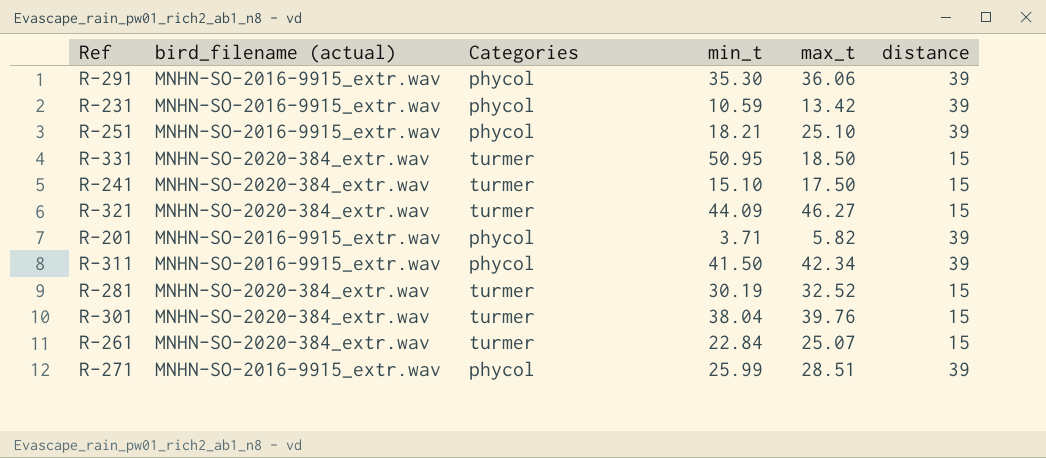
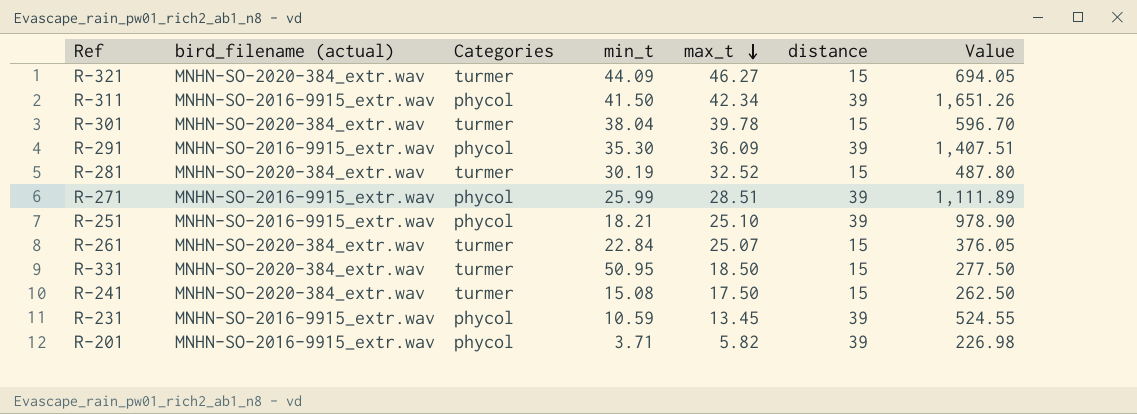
row order: none -> max_t descending
column Value | formula: none -> [max_t] * [distance]
R-301 | max_t: 39.76 -> 39.78
R-291 | max_t: 36.06 -> 36.09
R-241 | min_t: 15.10 -> 15.08
R-231 | max_t: 13.42 -> 13.45

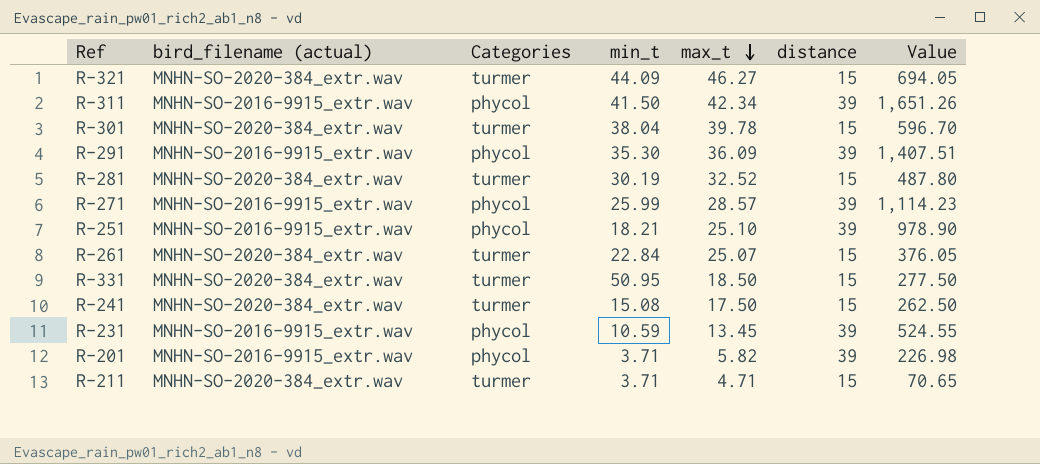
R-271 | max_t: 28.51 -> 28.57
R-271 | Value: 1,111.89 -> 1,114.23
row R-211: none -> MNHN-SO-2020-384_extr.wav | turmer | 3.71 | 4.71 | 15 | 70.65

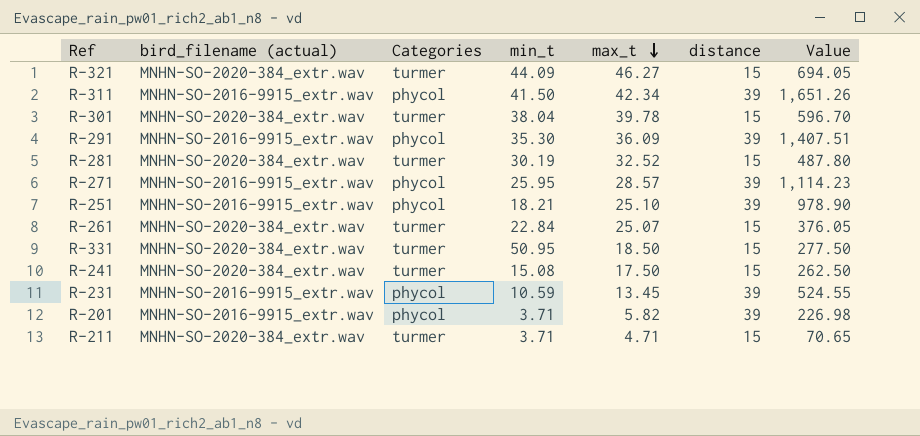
R-271 | min_t: 25.99 -> 25.95

